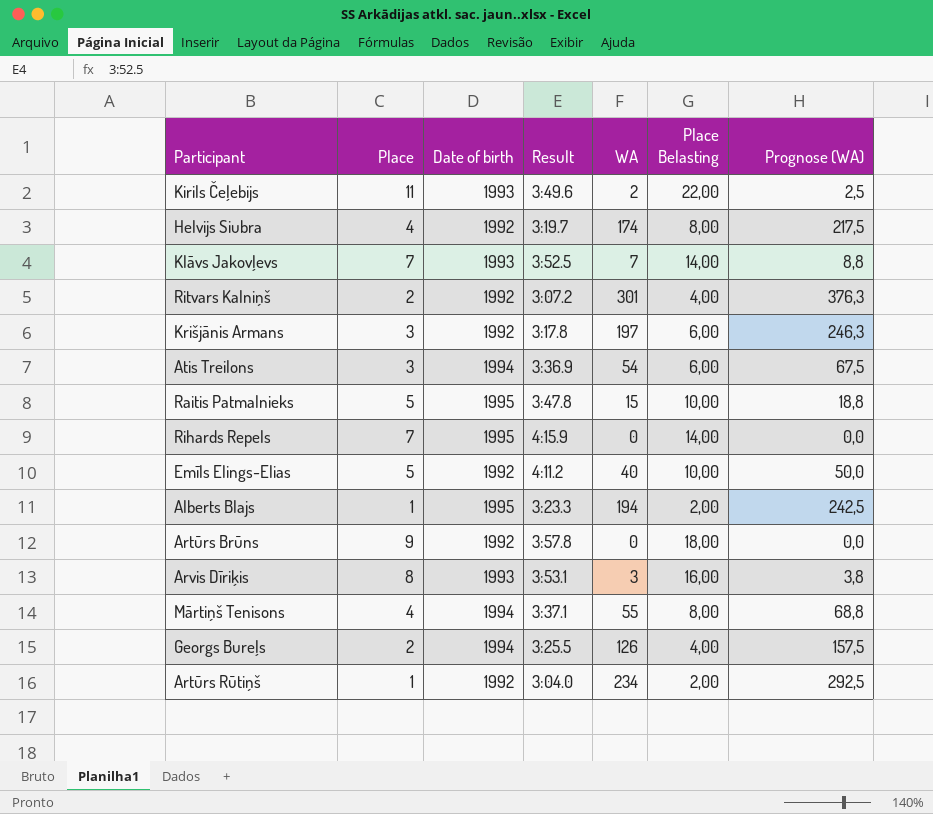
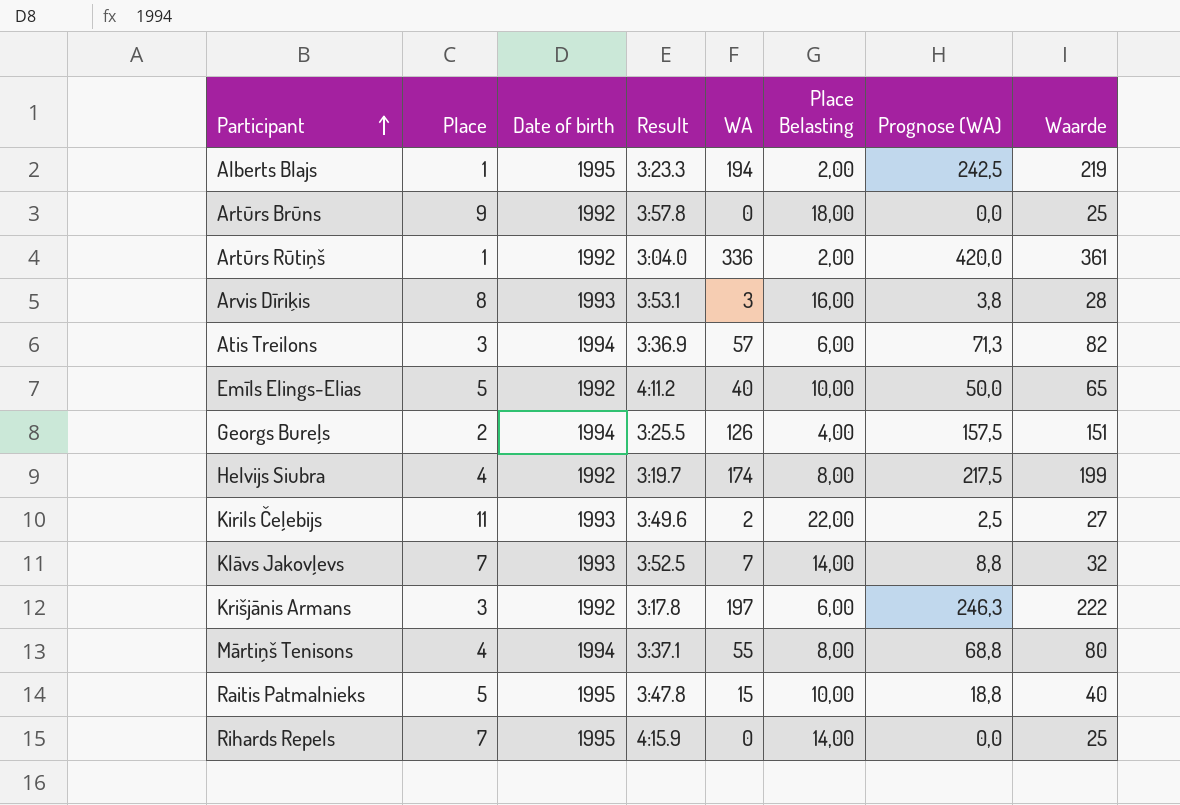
row order: none -> Participant ascending
column Waarde | formula: none -> [WA] + 25
row Ritvars Kalniņš: 2 | 1992 | 3:07.2 | 301 | 4,00 | 376,3 -> none
Artūrs Rūtiņš | WA: 234 -> 336
Artūrs Rūtiņš | Prognose (WA): 292,5 -> 420,0
Atis Treilons | WA: 54 -> 57
Atis Treilons | Prognose (WA): 67,5 -> 71,3

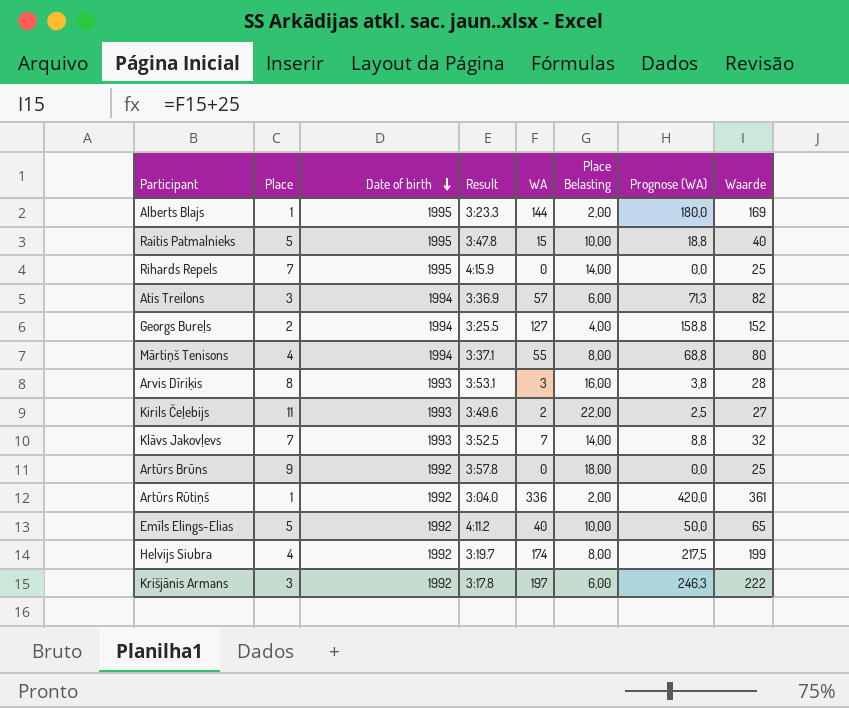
row order: Participant ascending -> Date of birth descending
Alberts Blajs | WA: 194 -> 144
Alberts Blajs | Prognose (WA): 242,5 -> 180,0
Alberts Blajs | Waarde: 219 -> 169
Georgs Bureļs | WA: 126 -> 127
Georgs Bureļs | Prognose (WA): 157,5 -> 158,8
Georgs Bureļs | Waarde: 151 -> 152

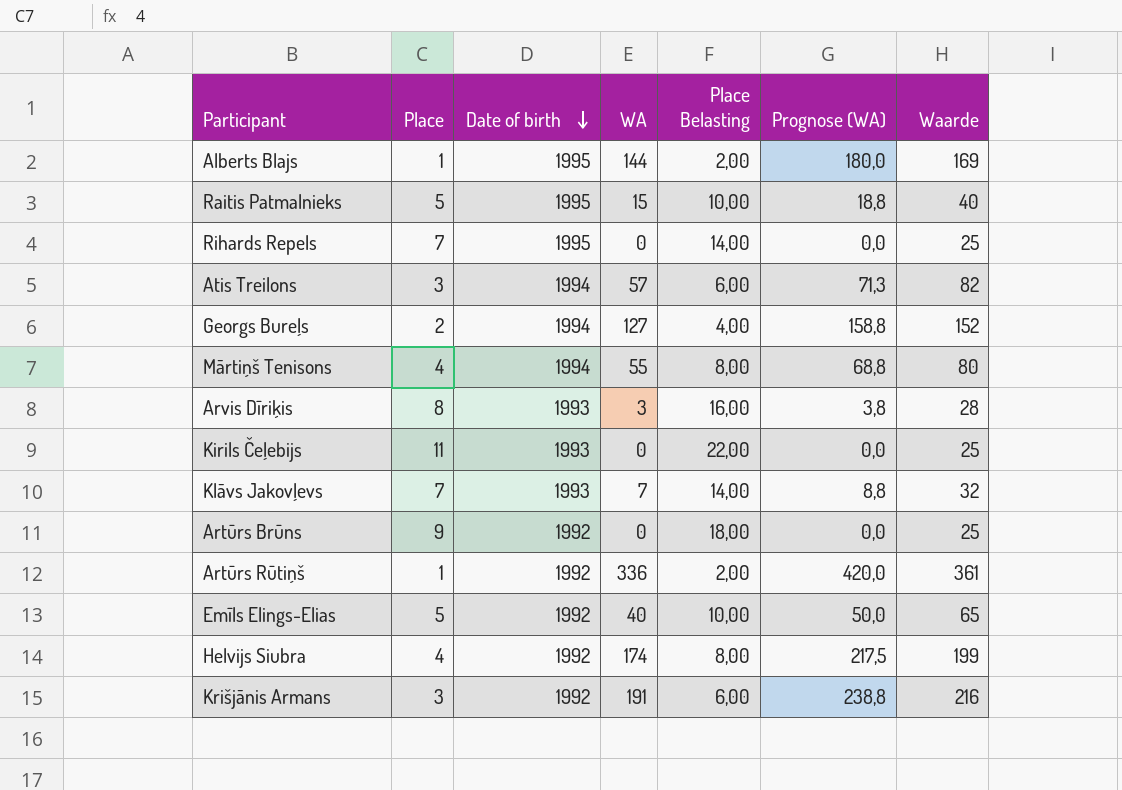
column Result | position: 4 -> none
Kirils Čeļebijs | WA: 2 -> 0
Kirils Čeļebijs | Prognose (WA): 2,5 -> 0,0
Kirils Čeļebijs | Waarde: 27 -> 25
Krišjānis Armans | WA: 197 -> 191
Krišjānis Armans | Prognose (WA): 246,3 -> 238,8
Krišjānis Armans | Waarde: 222 -> 216

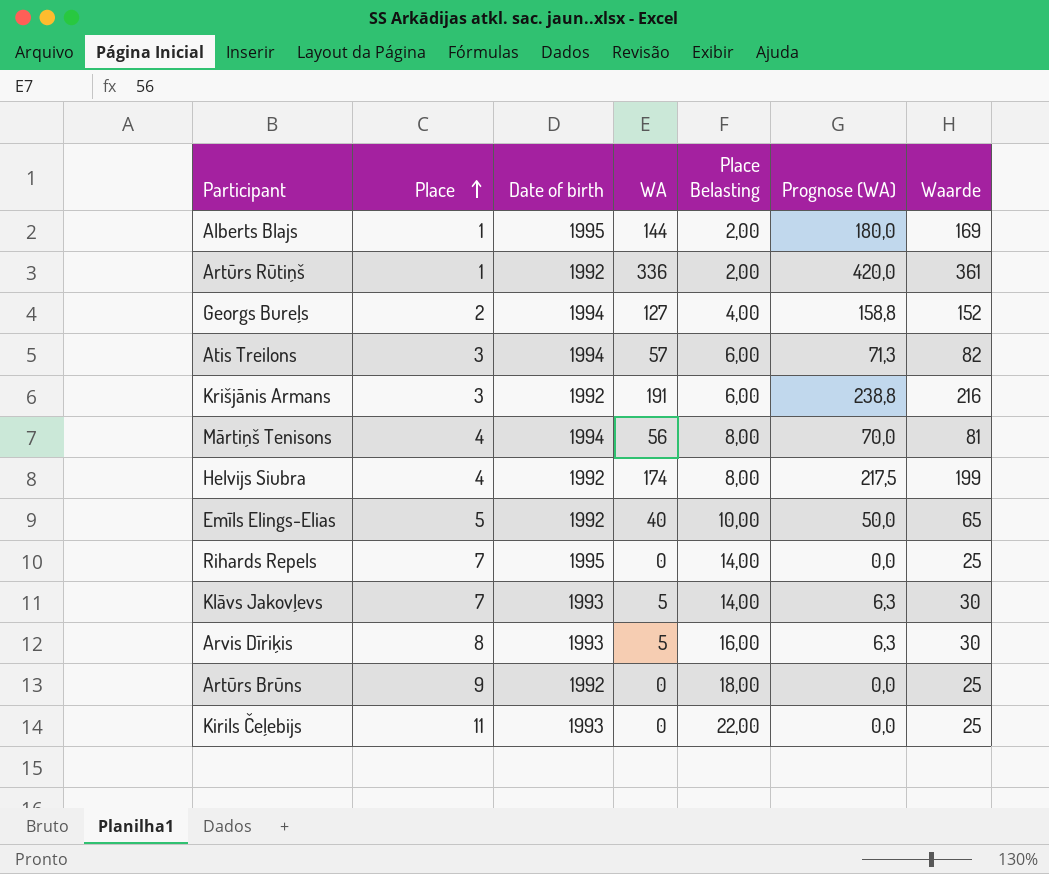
row order: Date of birth descending -> Place ascending
row Raitis Patmalnieks: 5 | 1995 | 15 | 10,00 | 18,8 | 40 -> none
Mārtiņš Tenisons | WA: 55 -> 56
Mārtiņš Tenisons | Prognose (WA): 68,8 -> 70,0
Mārtiņš Tenisons | Waarde: 80 -> 81
Klāvs Jakovļevs | WA: 7 -> 5
Klāvs Jakovļevs | Prognose (WA): 8,8 -> 6,3
Klāvs Jakovļevs | Waarde: 32 -> 30
Arvis Dīriķis | WA: 3 -> 5
Arvis Dīriķis | Prognose (WA): 3,8 -> 6,3
Arvis Dīriķis | Waarde: 28 -> 30

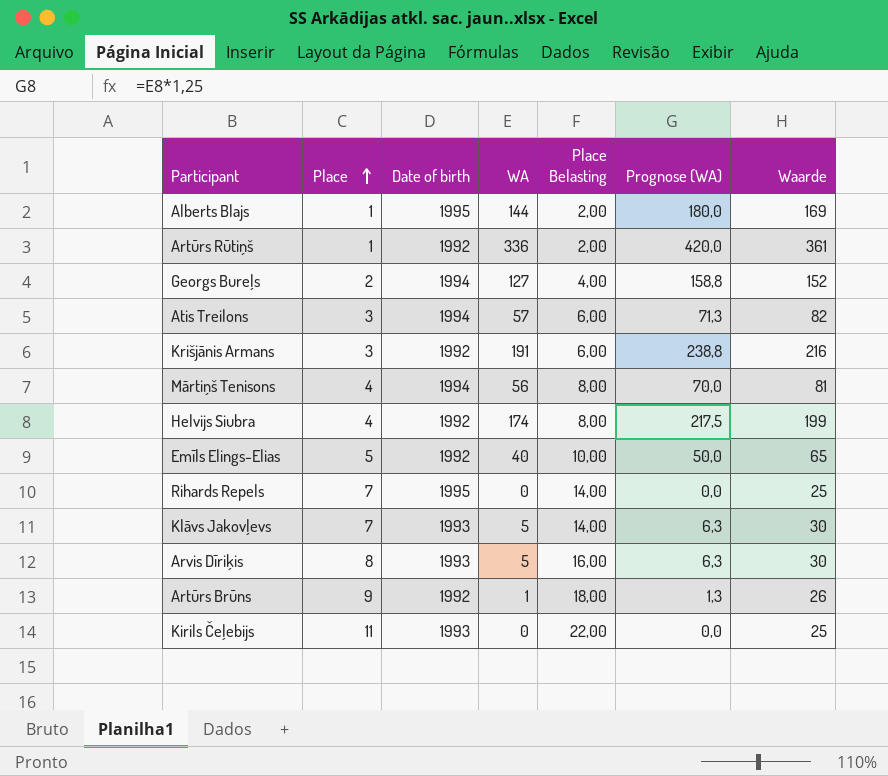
Artūrs Brūns | WA: 0 -> 1
Artūrs Brūns | Prognose (WA): 0,0 -> 1,3
Artūrs Brūns | Waarde: 25 -> 26

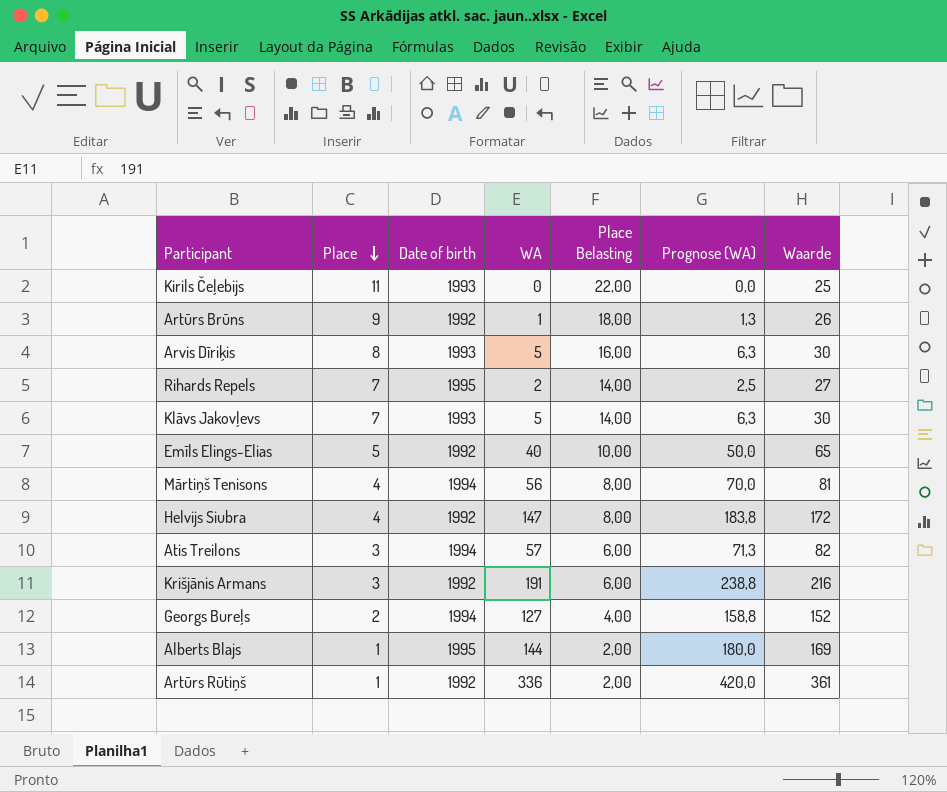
row order: Place ascending -> Place descending
Rihards Repels | WA: 0 -> 2
Rihards Repels | Prognose (WA): 0,0 -> 2,5
Rihards Repels | Waarde: 25 -> 27
Helvijs Siubra | WA: 174 -> 147
Helvijs Siubra | Prognose (WA): 217,5 -> 183,8
Helvijs Siubra | Waarde: 199 -> 172

